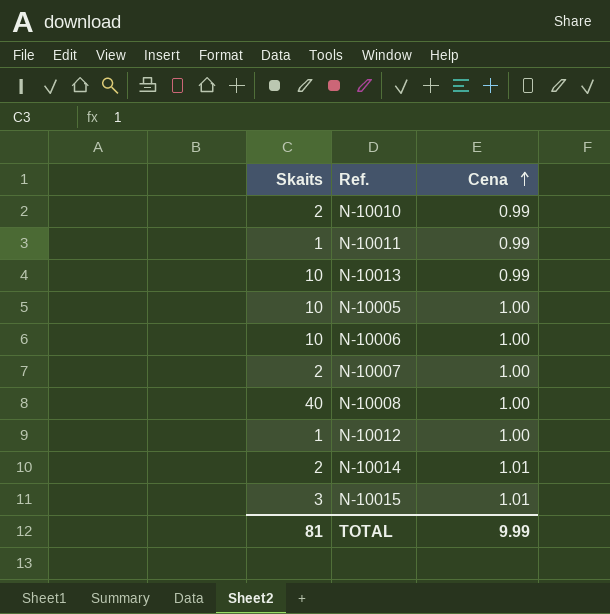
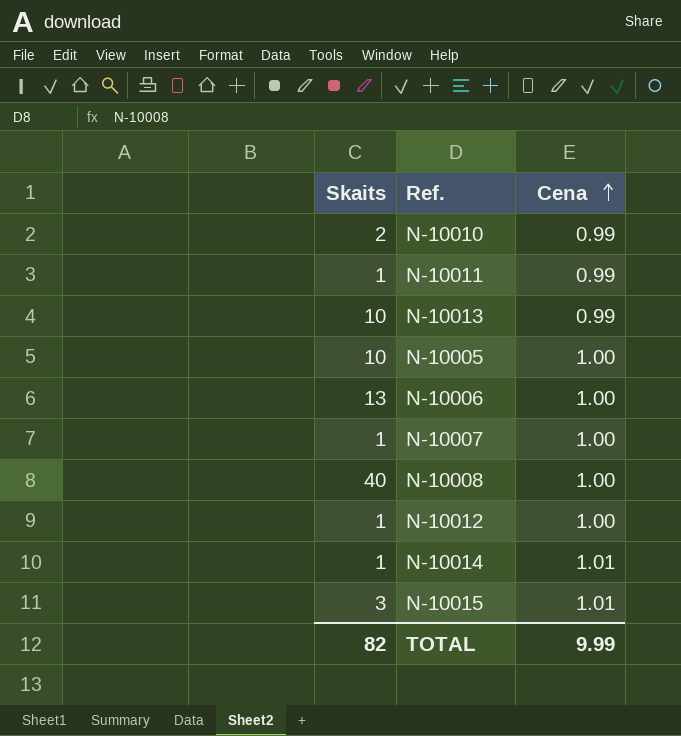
N-10006 | Skaits: 10 -> 13
N-10007 | Skaits: 2 -> 1
N-10014 | Skaits: 2 -> 1
TOTAL | Skaits: 81 -> 82

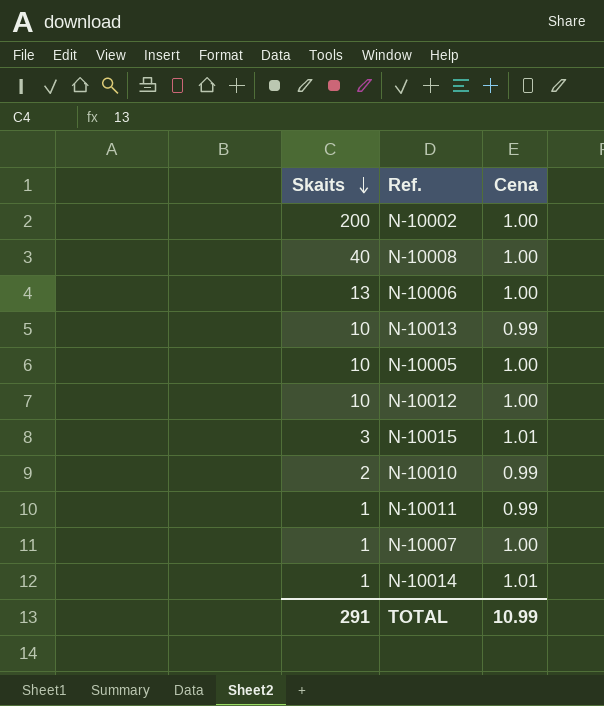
row order: Cena ascending -> Skaits descending
row N-10002: none -> 200 | 1.00
N-10012 | Skaits: 1 -> 10
TOTAL | Skaits: 82 -> 291
TOTAL | Cena: 9.99 -> 10.99

